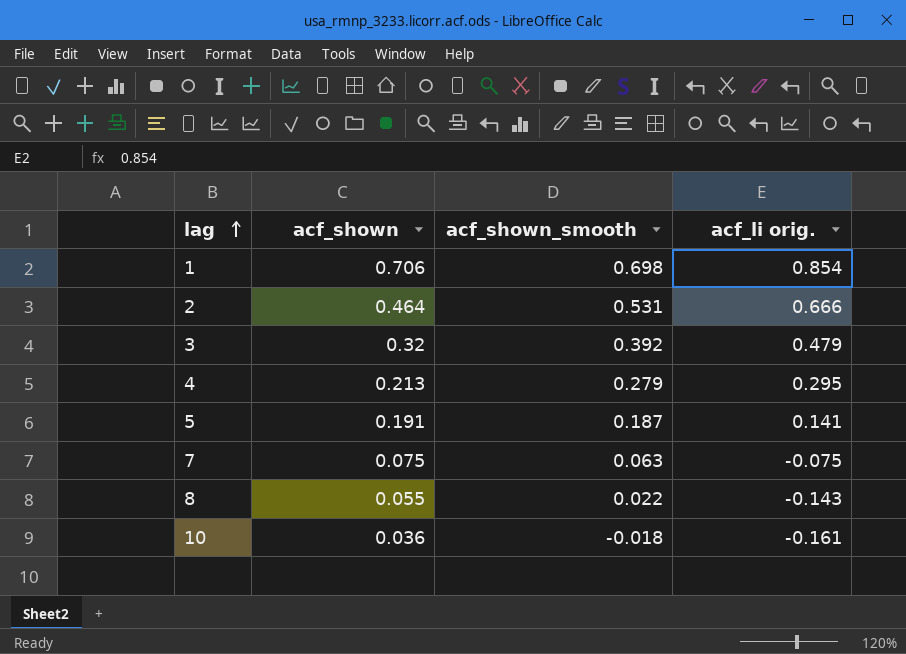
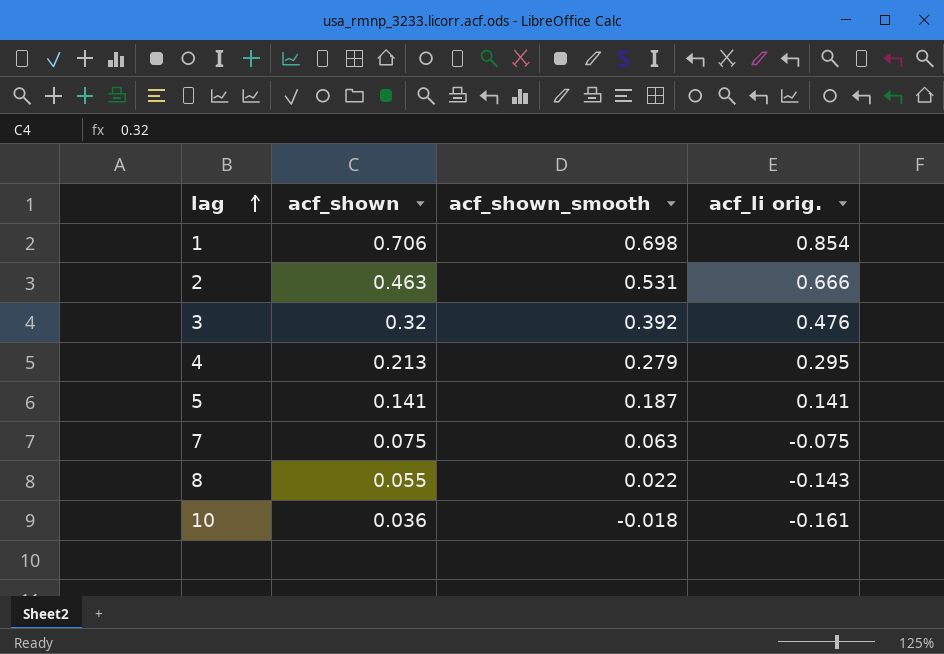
2 | acf_shown: 0.464 -> 0.463
3 | acf_li orig.: 0.479 -> 0.476
5 | acf_shown: 0.191 -> 0.141

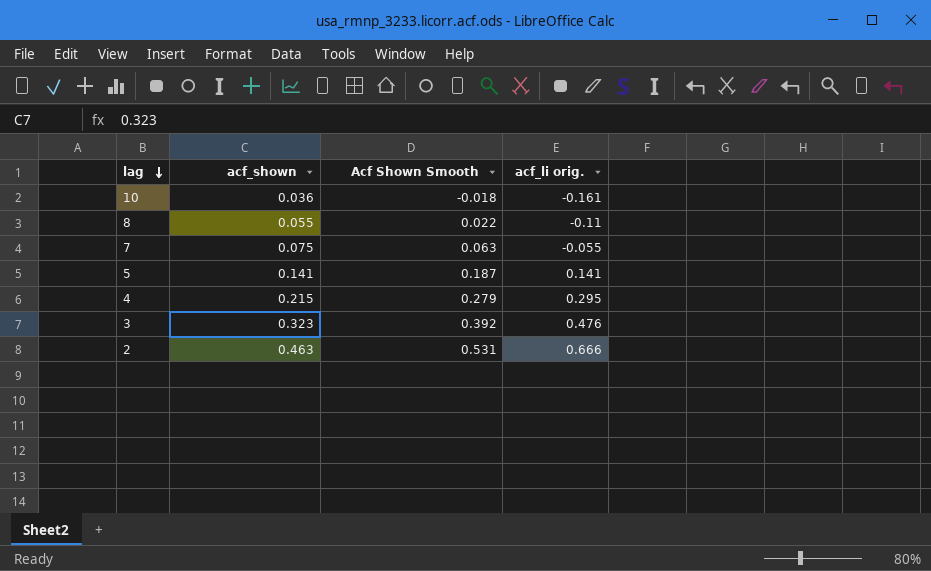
row order: lag ascending -> lag descending
column name: acf_shown_smooth -> Acf Shown Smooth
row 1: 0.706 | 0.698 | 0.854 -> none
8 | acf_li orig.: -0.143 -> -0.11
7 | acf_li orig.: -0.075 -> -0.055
4 | acf_shown: 0.213 -> 0.215
3 | acf_shown: 0.32 -> 0.323

